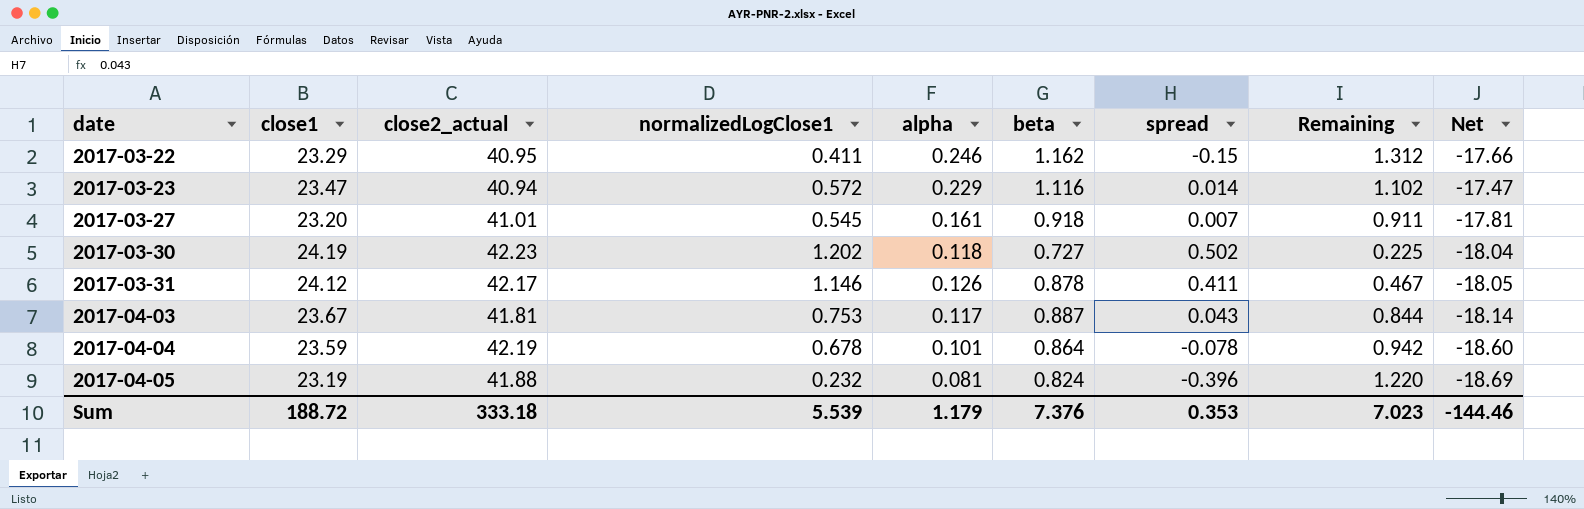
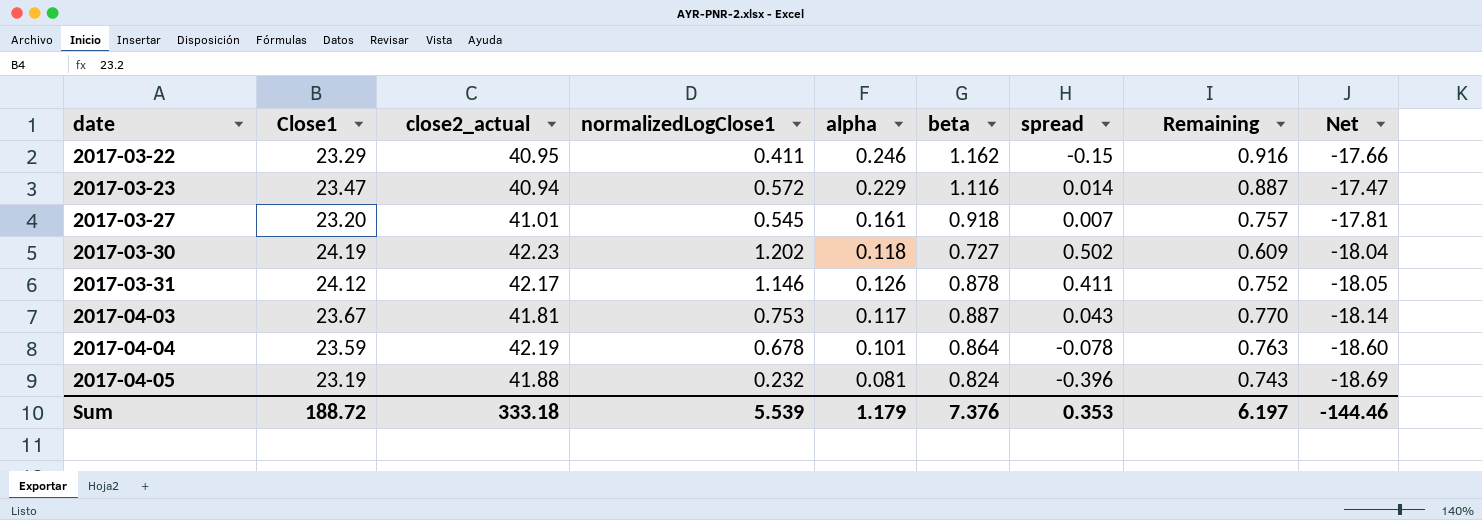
column name: close1 -> Close1
column Remaining | formula: [beta] - [spread] -> [beta] - [alpha]
Sum | Remaining: 7.023 -> 6.197

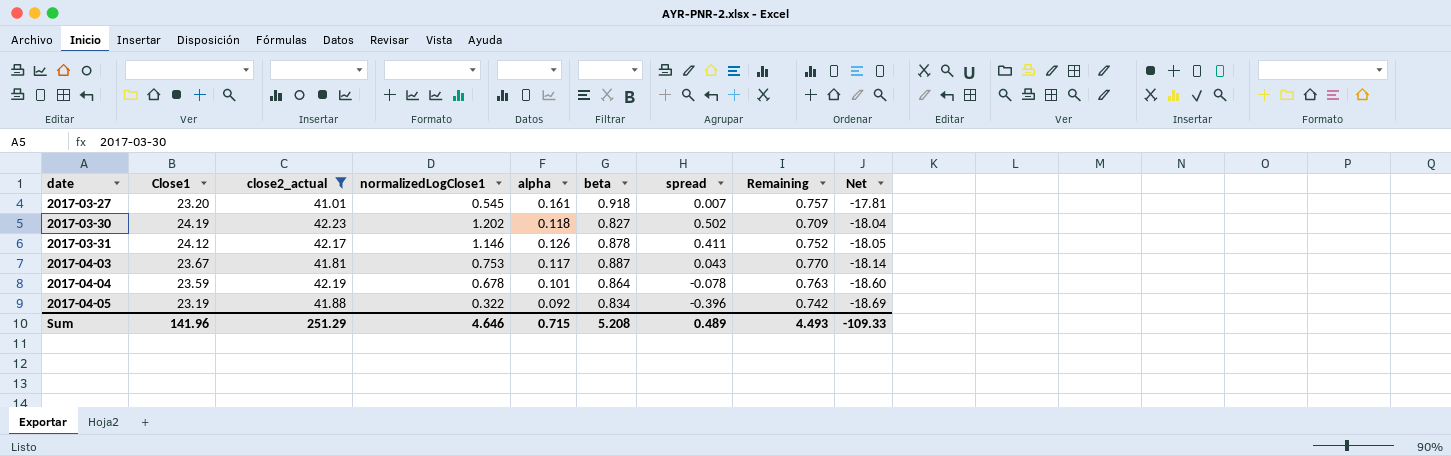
filter: none -> close2_actual >= 41.01
2017-03-30 | beta: 0.727 -> 0.827
2017-03-30 | Remaining: 0.609 -> 0.709
2017-04-05 | normalizedLogClose1: 0.232 -> 0.322
2017-04-05 | alpha: 0.081 -> 0.092
2017-04-05 | beta: 0.824 -> 0.834
2017-04-05 | Remaining: 0.743 -> 0.742
Sum | Close1: 188.72 -> 141.96
Sum | close2_actual: 333.18 -> 251.29
Sum | normalizedLogClose1: 5.539 -> 4.646
Sum | alpha: 1.179 -> 0.715
Sum | beta: 7.376 -> 5.208
Sum | spread: 0.353 -> 0.489
Sum | Remaining: 6.197 -> 4.493
Sum | Net: -144.46 -> -109.33

